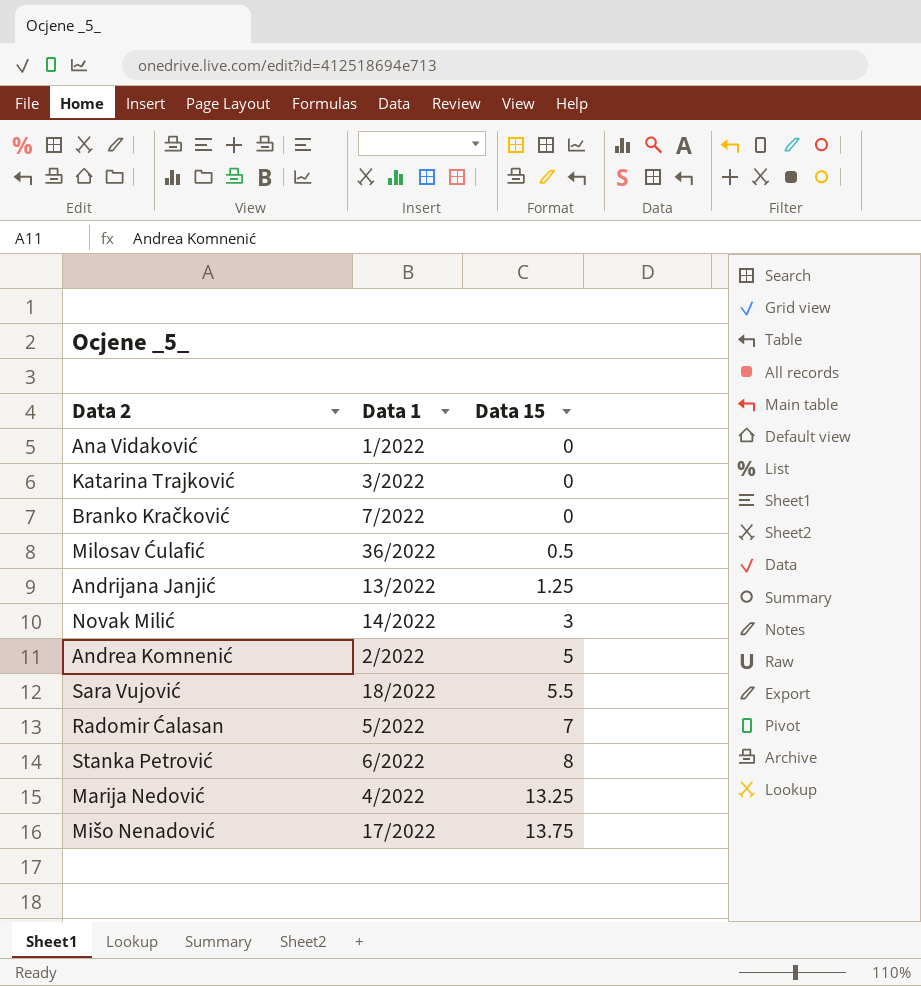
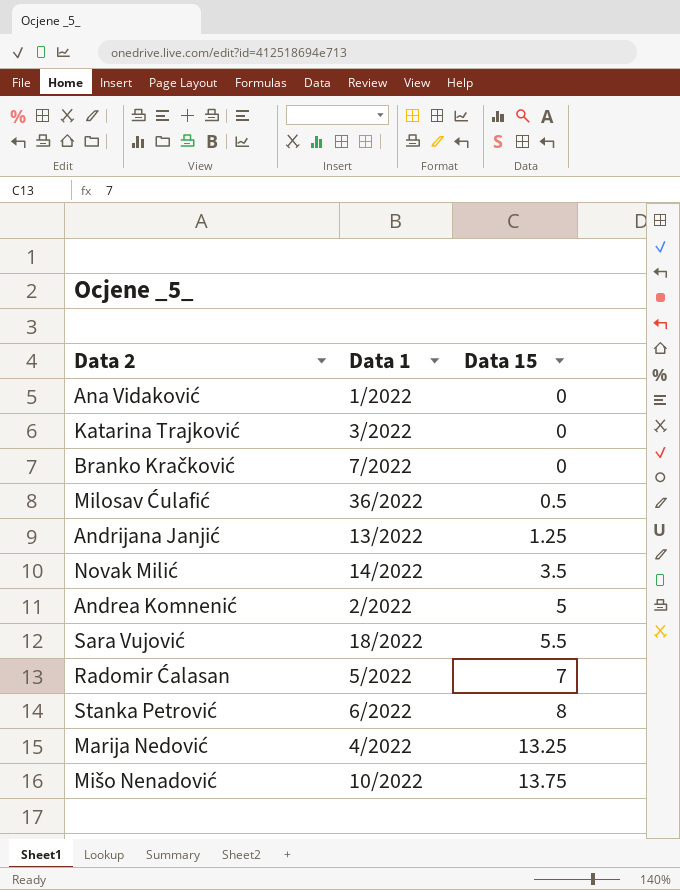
Novak Milić | Data 15: 3 -> 3.5
Mišo Nenadović | Data 1: 17/2022 -> 10/2022

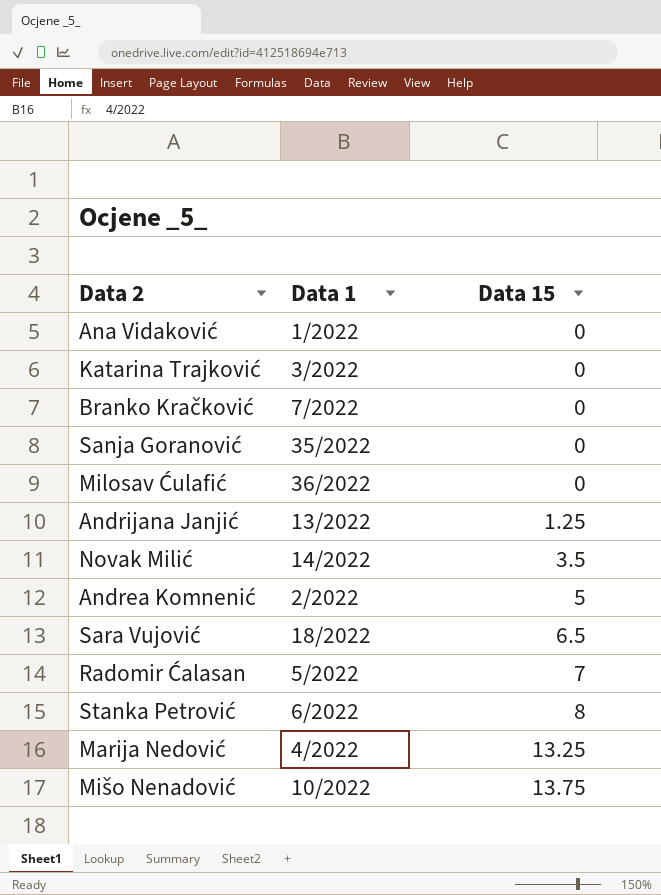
row Sanja Goranović: none -> 35/2022 | 0
Milosav Ćulafić | Data 15: 0.5 -> 0
Sara Vujović | Data 15: 5.5 -> 6.5

